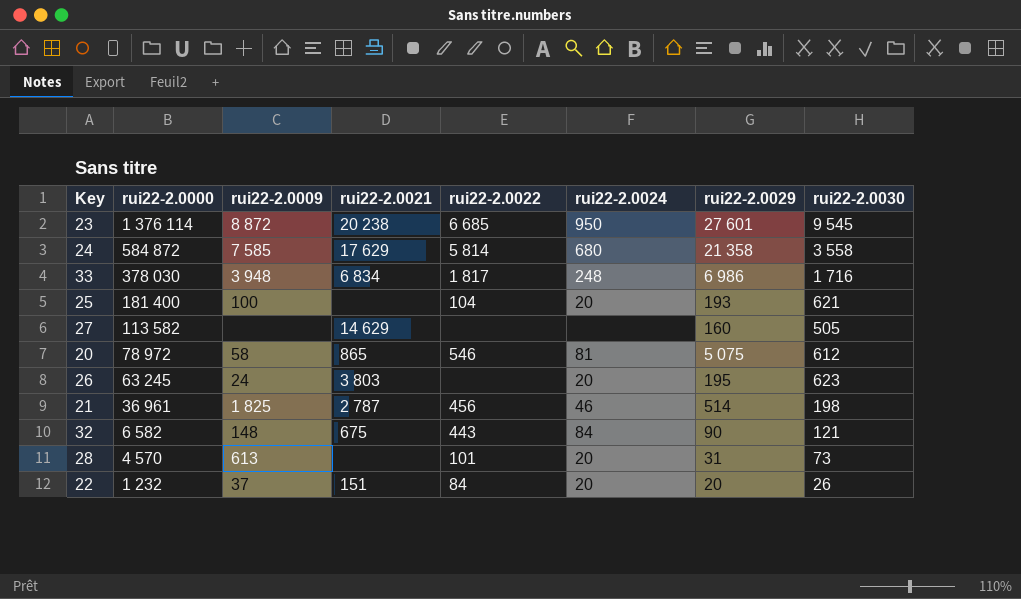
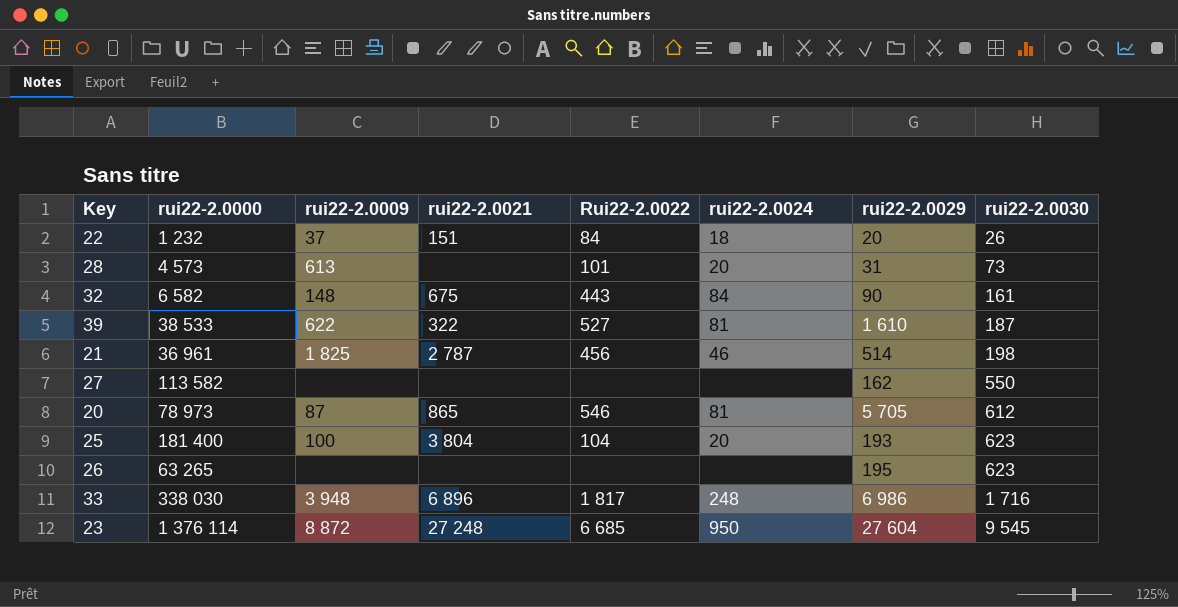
row order: rui22-2.0000 descending -> rui22-2.0030 ascending
column name: rui22-2.0022 -> Rui22-2.0022
row 24: 584 872 | 7 585 | 17 629 | 5 814 | 680 | 21 358 | 3 558 -> none
22 | rui22-2.0024: 20 -> 18
28 | rui22-2.0000: 4 570 -> 4 573
32 | rui22-2.0030: 121 -> 161
row 39: none -> 38 533 | 622 | 322 | 527 | 81 | 1 610 | 187
27 | rui22-2.0021: 14 629 -> none
27 | rui22-2.0029: 160 -> 162
27 | rui22-2.0030: 505 -> 550
20 | rui22-2.0000: 78 972 -> 78 973
20 | rui22-2.0009: 58 -> 87
20 | rui22-2.0029: 5 075 -> 5 705
25 | rui22-2.0021: none -> 3 804
25 | rui22-2.0030: 621 -> 623
26 | rui22-2.0000: 63 245 -> 63 265
26 | rui22-2.0009: 24 -> none
26 | rui22-2.0021: 3 803 -> none
26 | rui22-2.0024: 20 -> none
33 | rui22-2.0000: 378 030 -> 338 030
33 | rui22-2.0021: 6 834 -> 6 896
23 | rui22-2.0021: 20 238 -> 27 248
23 | rui22-2.0029: 27 601 -> 27 604

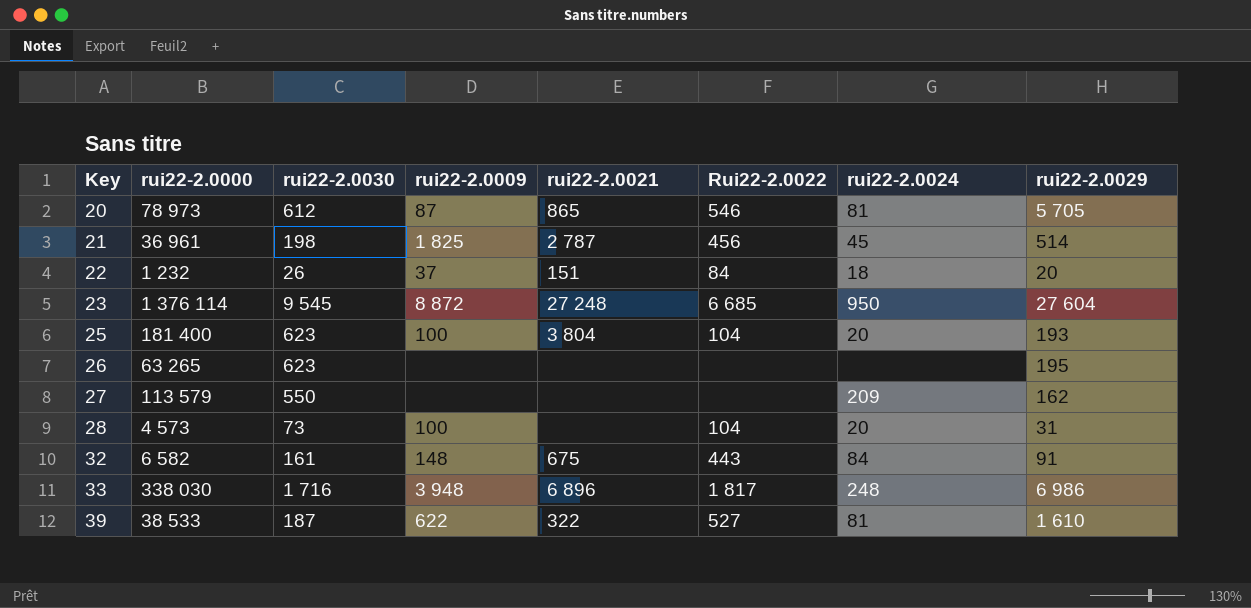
row order: rui22-2.0030 ascending -> Key ascending
column rui22-2.0030 | position: 8 -> 3
21 | rui22-2.0024: 46 -> 45
27 | rui22-2.0000: 113 582 -> 113 579
27 | rui22-2.0024: none -> 209
28 | rui22-2.0009: 613 -> 100
28 | Rui22-2.0022: 101 -> 104
32 | rui22-2.0029: 90 -> 91

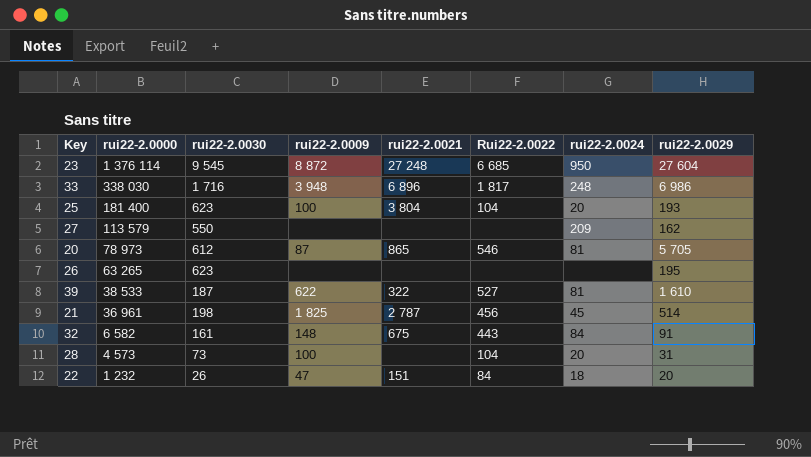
row order: Key ascending -> rui22-2.0000 descending
22 | rui22-2.0009: 37 -> 47

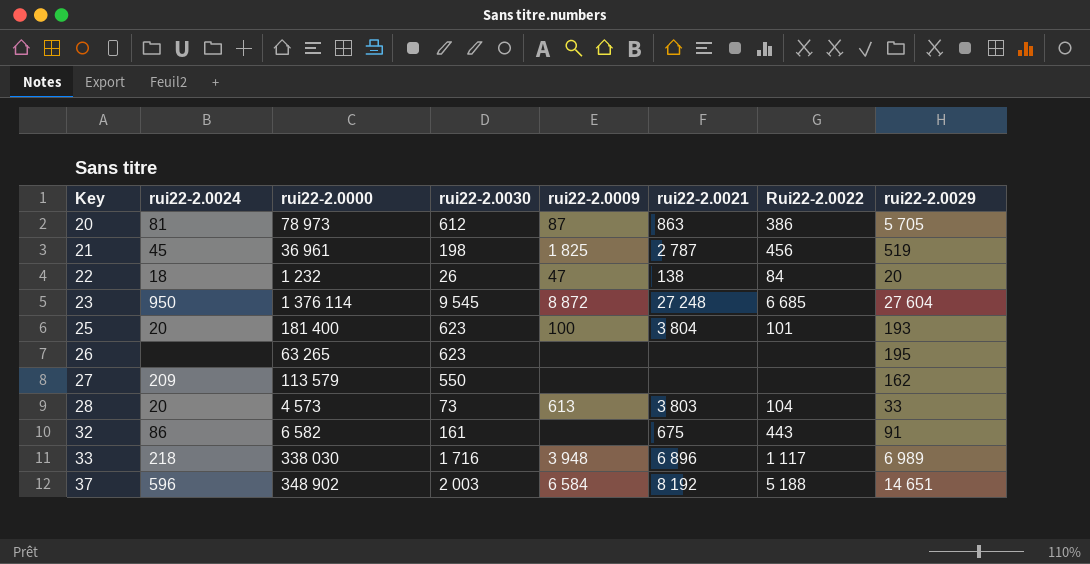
row order: rui22-2.0000 descending -> Key ascending
column rui22-2.0024 | position: 7 -> 2
row 39: 38 533 | 187 | 622 | 322 | 527 | 81 | 1 610 -> none
20 | rui22-2.0021: 865 -> 863
20 | Rui22-2.0022: 546 -> 386
21 | rui22-2.0029: 514 -> 519
22 | rui22-2.0021: 151 -> 138
25 | Rui22-2.0022: 104 -> 101
28 | rui22-2.0009: 100 -> 613
28 | rui22-2.0021: none -> 3 803
28 | rui22-2.0029: 31 -> 33
32 | rui22-2.0024: 84 -> 86
32 | rui22-2.0009: 148 -> none
33 | rui22-2.0024: 248 -> 218
33 | Rui22-2.0022: 1 817 -> 1 117
33 | rui22-2.0029: 6 986 -> 6 989
row 37: none -> 596 | 348 902 | 2 003 | 6 584 | 8 192 | 5 188 | 14 651

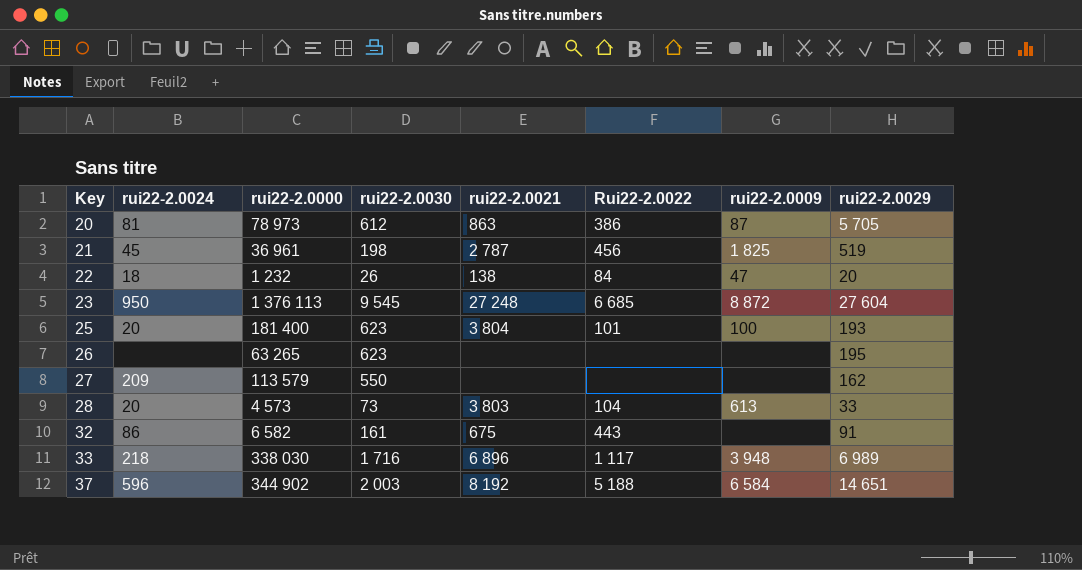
column rui22-2.0009 | position: 5 -> 7
23 | rui22-2.0000: 1 376 114 -> 1 376 113
37 | rui22-2.0000: 348 902 -> 344 902

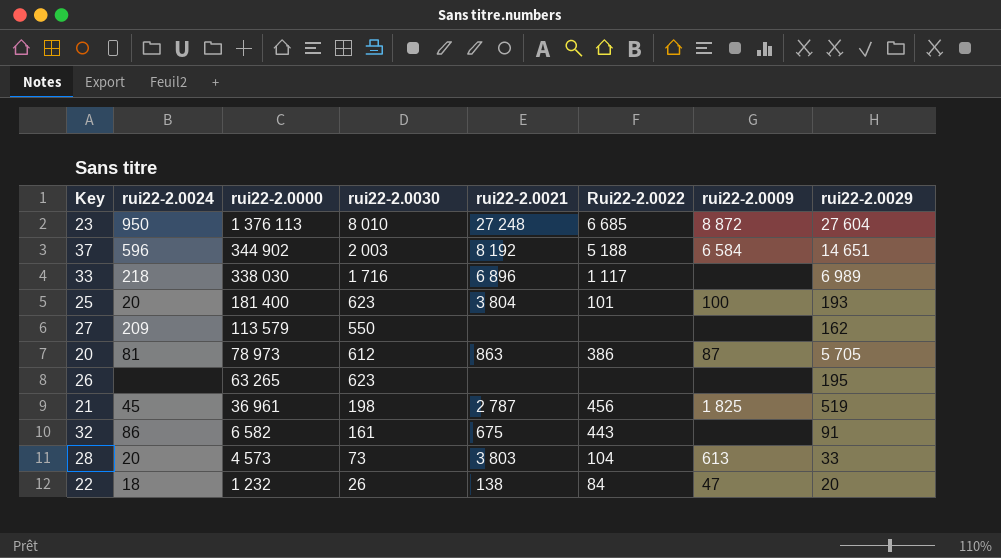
row order: Key ascending -> rui22-2.0000 descending
23 | rui22-2.0030: 9 545 -> 8 010
33 | rui22-2.0009: 3 948 -> none

